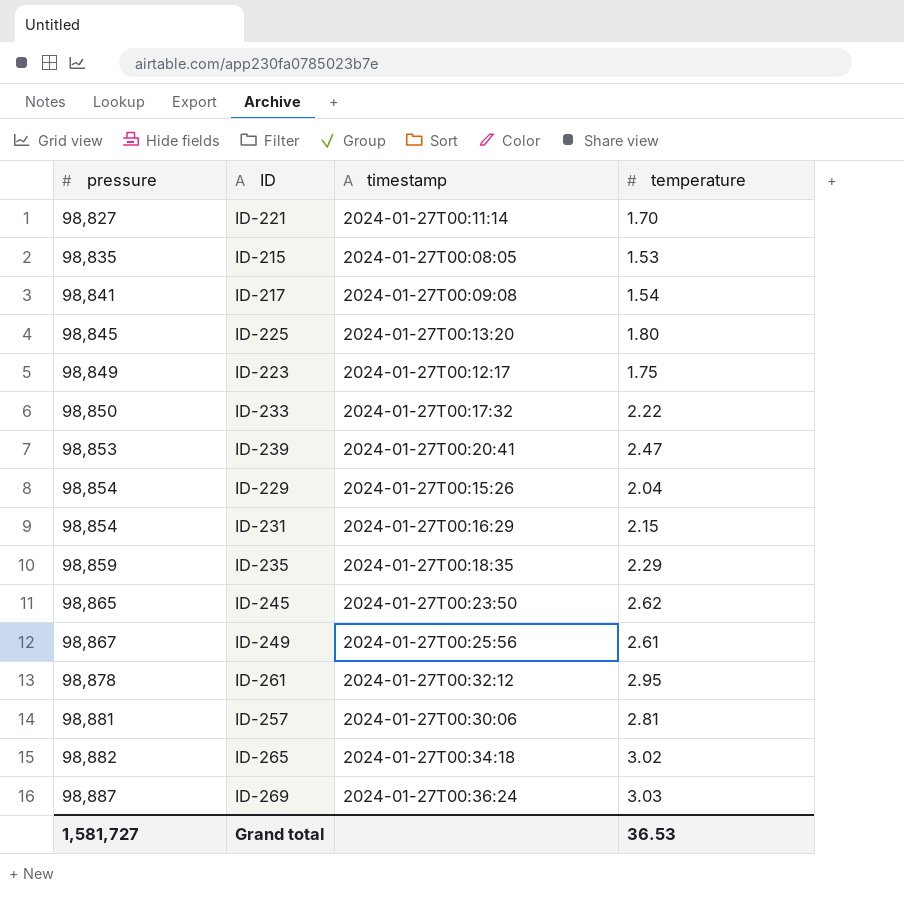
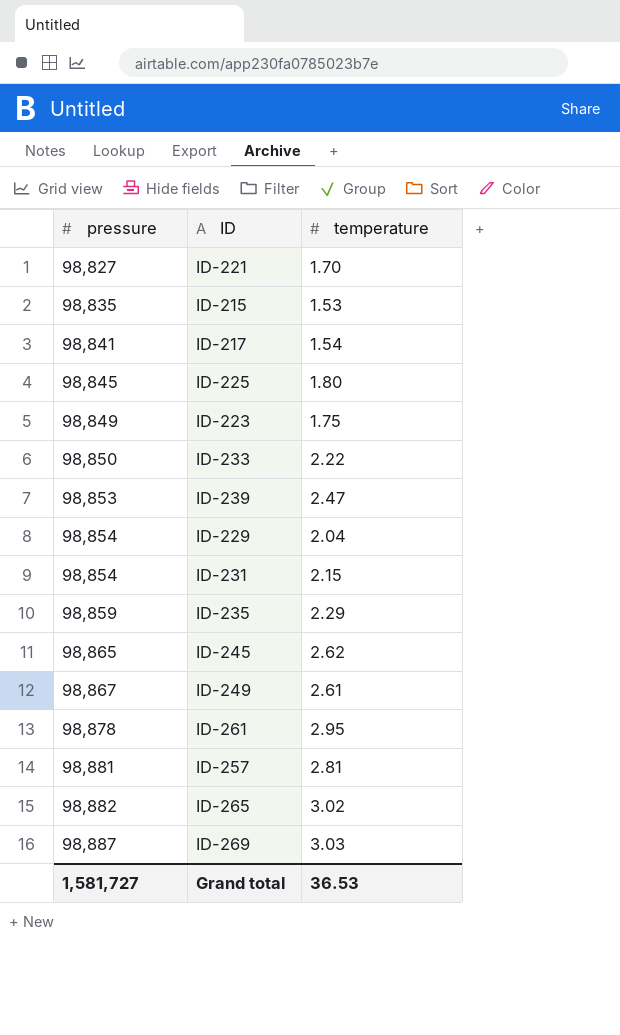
column timestamp | position: 3 -> none

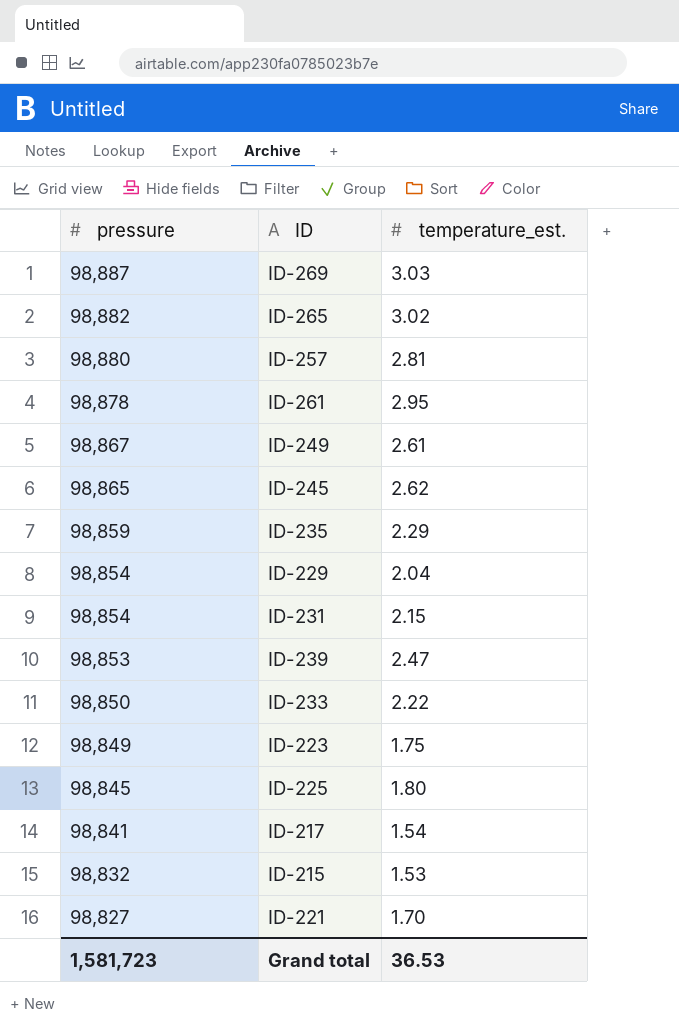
row order: pressure ascending -> pressure descending
column name: temperature -> temperature_est.
ID-257 | pressure: 98,881 -> 98,880
ID-215 | pressure: 98,835 -> 98,832
Grand total | pressure: 1,581,727 -> 1,581,723

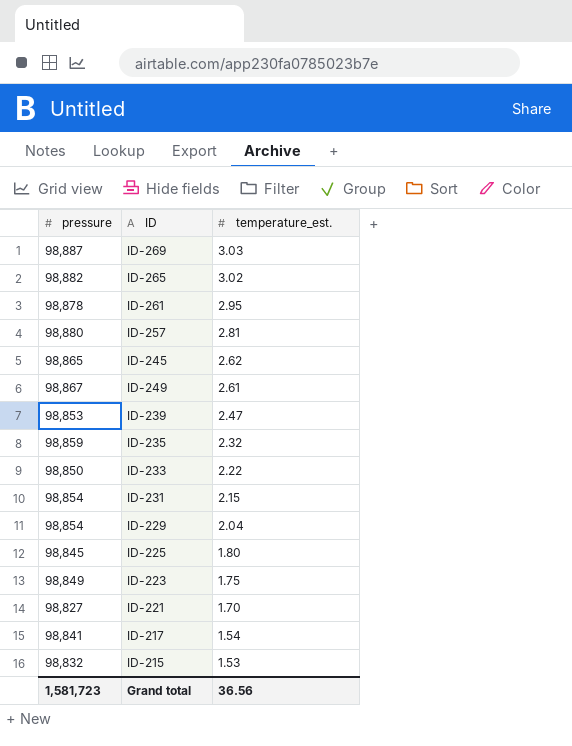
row order: pressure descending -> temperature_est. descending
ID-235 | temperature_est.: 2.29 -> 2.32
Grand total | temperature_est.: 36.53 -> 36.56

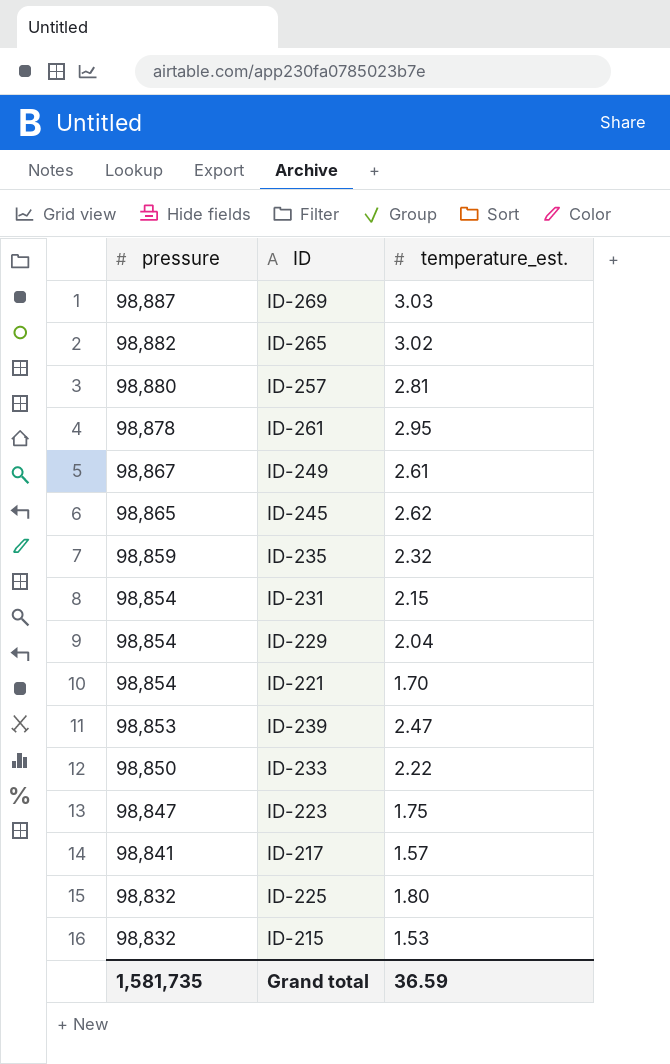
row order: temperature_est. descending -> pressure descending
ID-221 | pressure: 98,827 -> 98,854
ID-223 | pressure: 98,849 -> 98,847
ID-217 | temperature_est.: 1.54 -> 1.57
ID-225 | pressure: 98,845 -> 98,832
Grand total | pressure: 1,581,723 -> 1,581,735
Grand total | temperature_est.: 36.56 -> 36.59

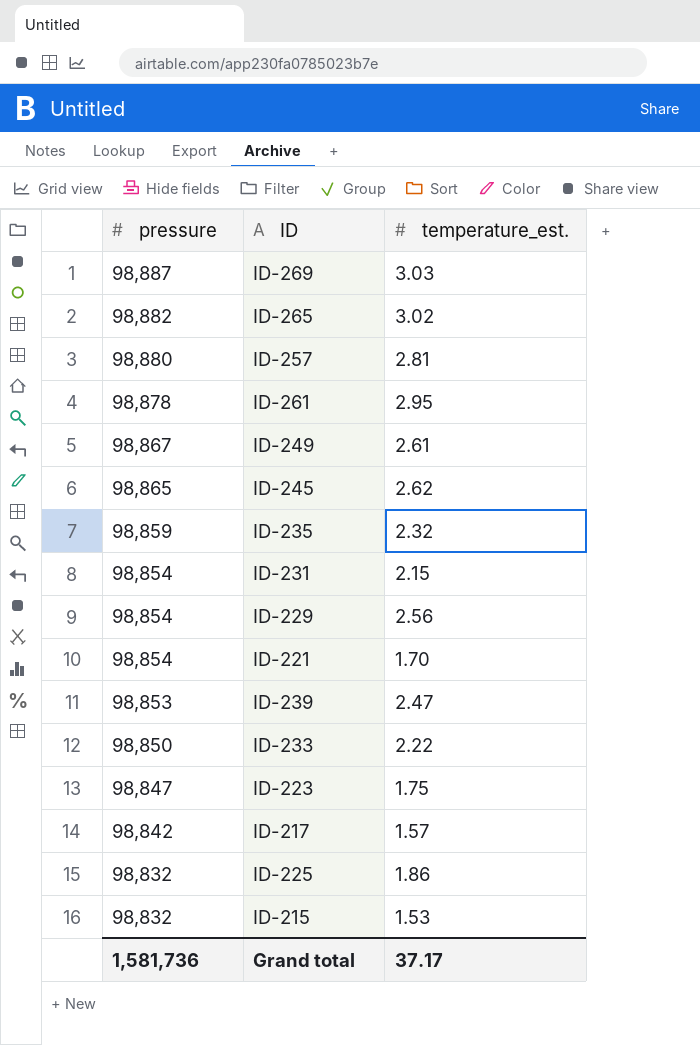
ID-229 | temperature_est.: 2.04 -> 2.56
ID-217 | pressure: 98,841 -> 98,842
ID-225 | temperature_est.: 1.80 -> 1.86
Grand total | pressure: 1,581,735 -> 1,581,736
Grand total | temperature_est.: 36.59 -> 37.17

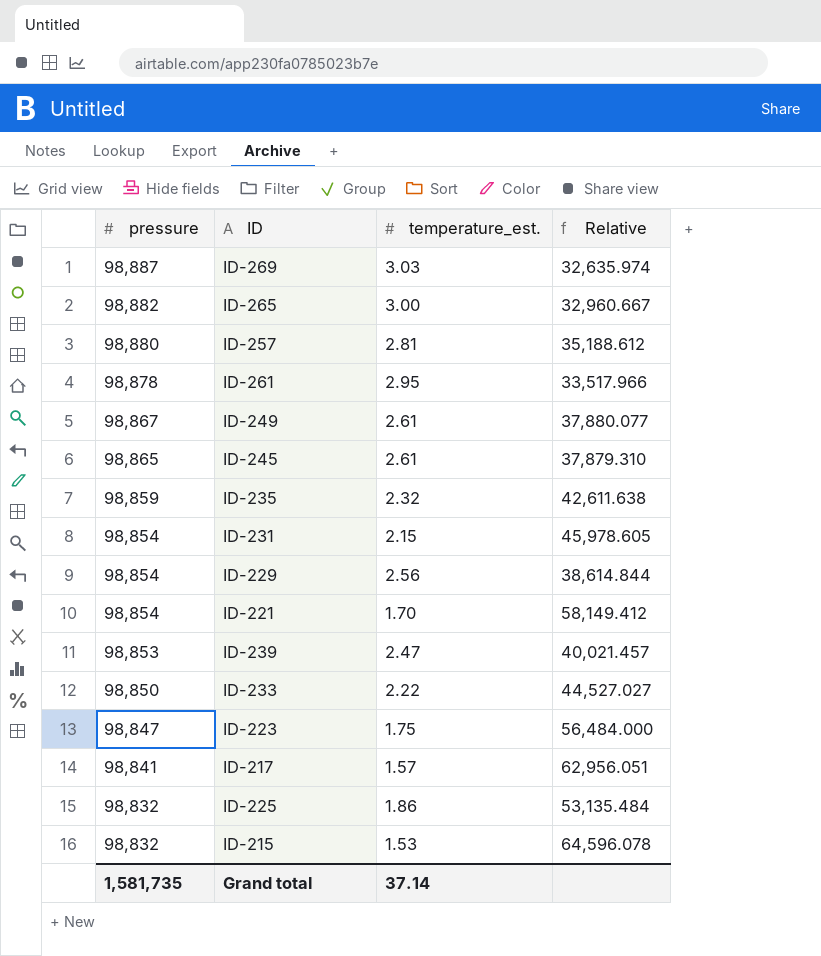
column Relative | formula: none -> [pressure] / [temperature_est.]
ID-265 | temperature_est.: 3.02 -> 3.00
ID-245 | temperature_est.: 2.62 -> 2.61
ID-217 | pressure: 98,842 -> 98,841
Grand total | pressure: 1,581,736 -> 1,581,735
Grand total | temperature_est.: 37.17 -> 37.14

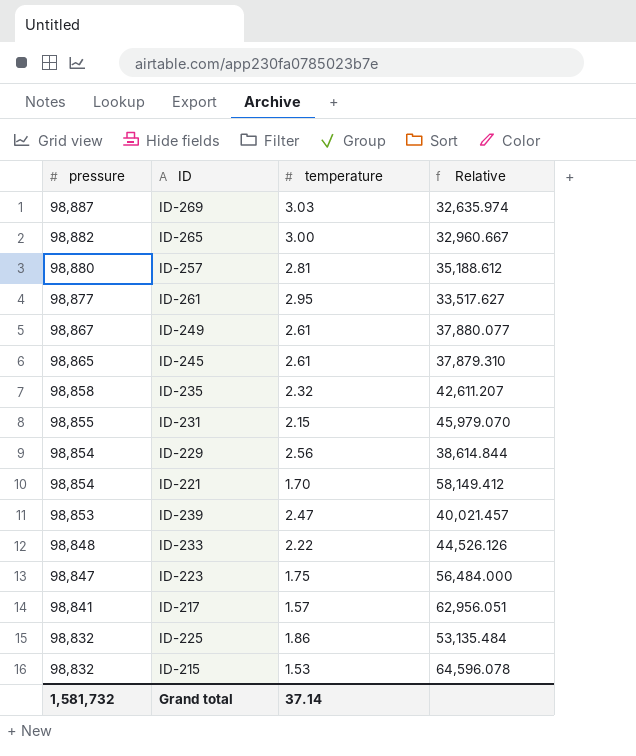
column name: temperature_est. -> temperature
ID-261 | pressure: 98,878 -> 98,877
ID-261 | Relative: 33,517.966 -> 33,517.627
ID-235 | pressure: 98,859 -> 98,858
ID-235 | Relative: 42,611.638 -> 42,611.207
ID-231 | pressure: 98,854 -> 98,855
ID-231 | Relative: 45,978.605 -> 45,979.070
ID-233 | pressure: 98,850 -> 98,848
ID-233 | Relative: 44,527.027 -> 44,526.126
Grand total | pressure: 1,581,735 -> 1,581,732

